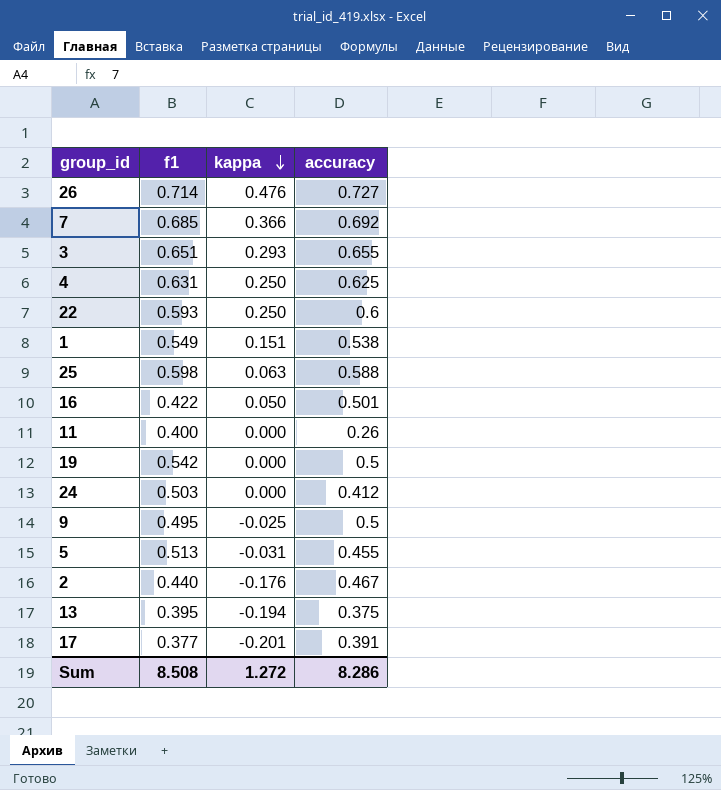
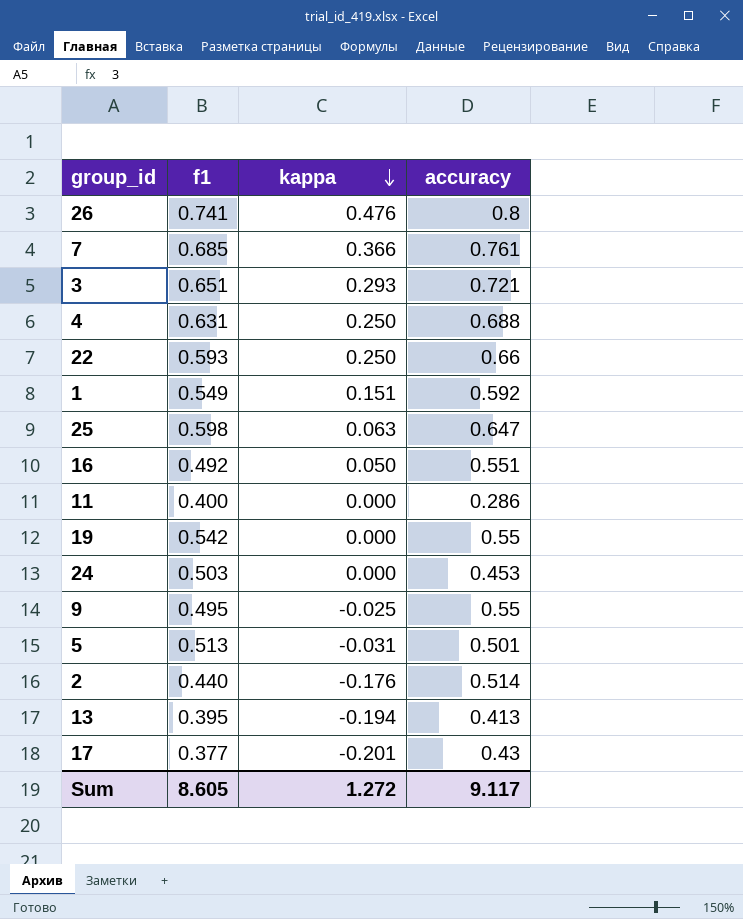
26 | f1: 0.714 -> 0.741
26 | accuracy: 0.727 -> 0.8
7 | accuracy: 0.692 -> 0.761
3 | accuracy: 0.655 -> 0.721
4 | accuracy: 0.625 -> 0.688
22 | accuracy: 0.6 -> 0.66
1 | accuracy: 0.538 -> 0.592
25 | accuracy: 0.588 -> 0.647
16 | f1: 0.422 -> 0.492
16 | accuracy: 0.501 -> 0.551
11 | accuracy: 0.26 -> 0.286
19 | accuracy: 0.5 -> 0.55
24 | accuracy: 0.412 -> 0.453
9 | accuracy: 0.5 -> 0.55
5 | accuracy: 0.455 -> 0.501
2 | accuracy: 0.467 -> 0.514
13 | accuracy: 0.375 -> 0.413
17 | accuracy: 0.391 -> 0.43
Sum | f1: 8.508 -> 8.605
Sum | accuracy: 8.286 -> 9.117

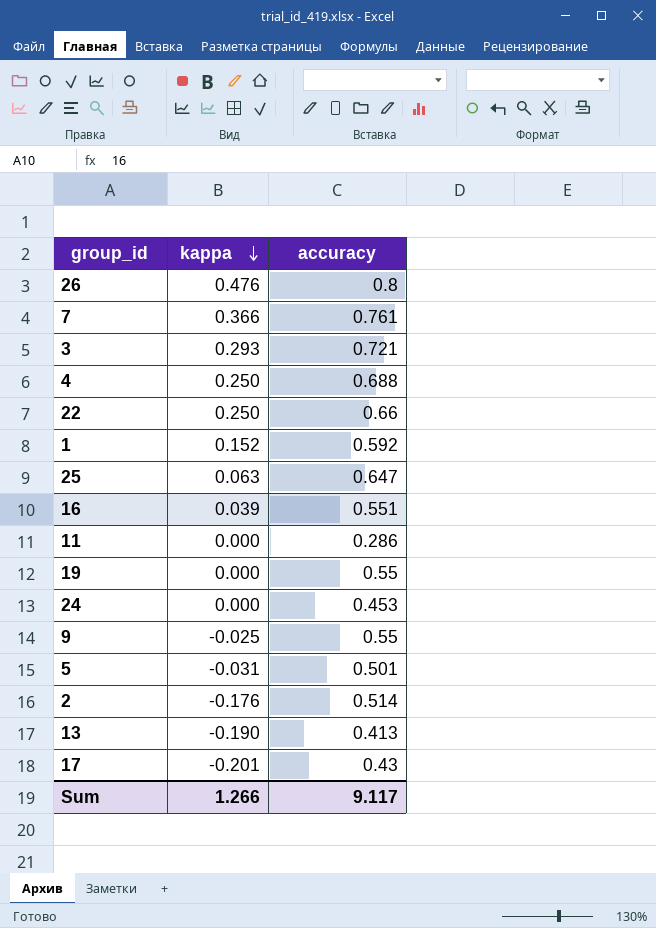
column f1 | position: 2 -> none
1 | kappa: 0.151 -> 0.152
16 | kappa: 0.050 -> 0.039
13 | kappa: -0.194 -> -0.190
Sum | kappa: 1.272 -> 1.266

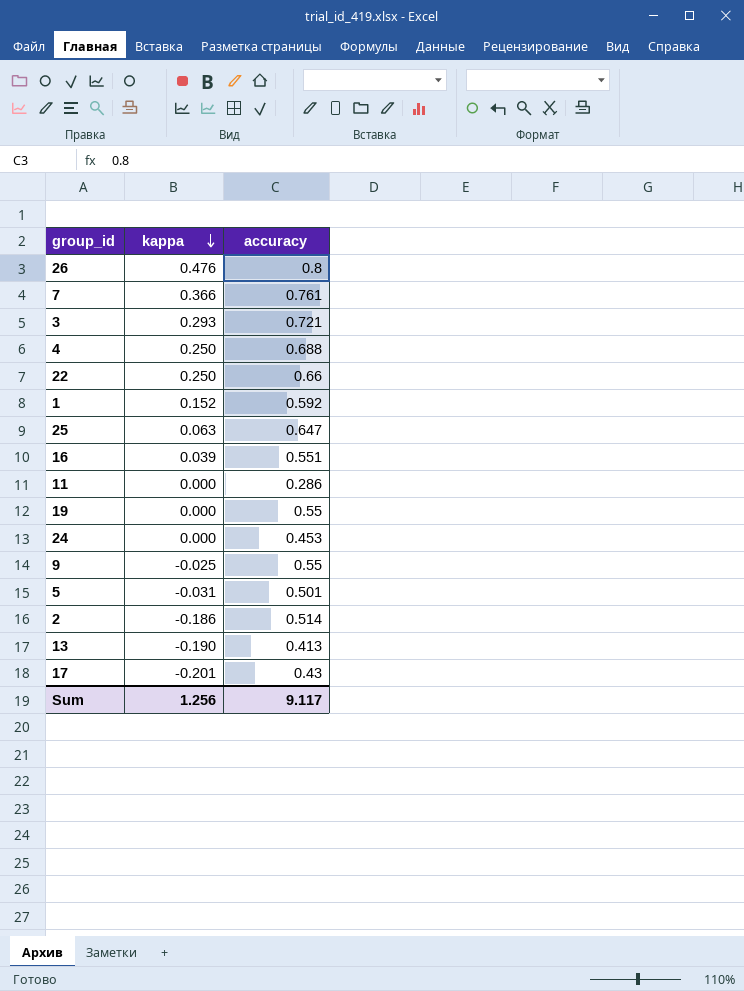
2 | kappa: -0.176 -> -0.186
Sum | kappa: 1.266 -> 1.256

